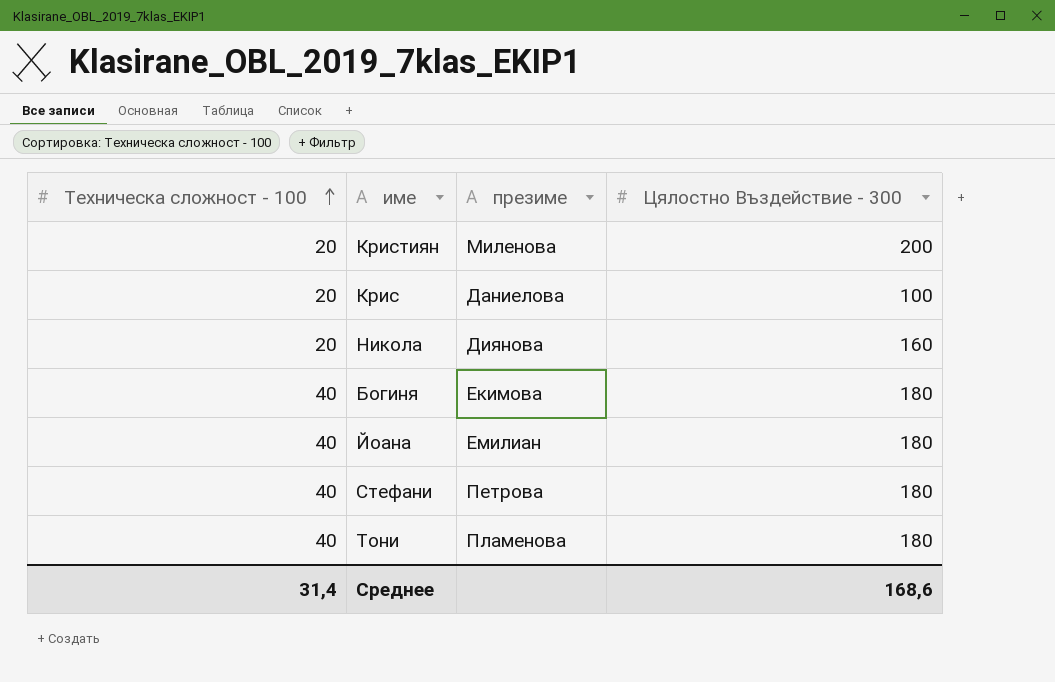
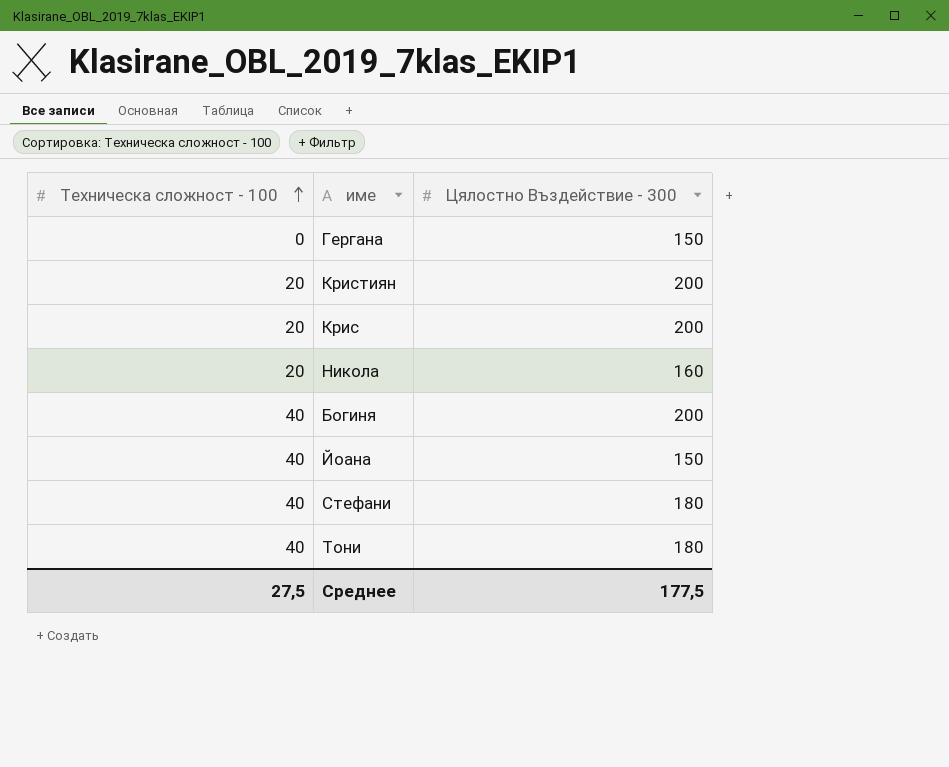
column презиме | position: 3 -> none
row Гергана: none -> 0 | 150
Крис | Цялостно Въздействие - 300: 100 -> 200
Богиня | Цялостно Въздействие - 300: 180 -> 200
Йоана | Цялостно Въздействие - 300: 180 -> 150
Среднее | Техническа сложност - 100: 31,4 -> 27,5
Среднее | Цялостно Въздействие - 300: 168,6 -> 177,5

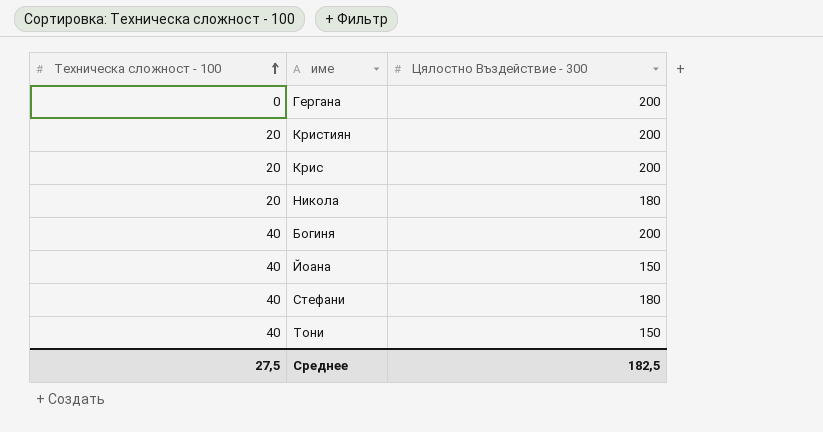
Гергана | Цялостно Въздействие - 300: 150 -> 200
Никола | Цялостно Въздействие - 300: 160 -> 180
Тони | Цялостно Въздействие - 300: 180 -> 150
Среднее | Цялостно Въздействие - 300: 177,5 -> 182,5

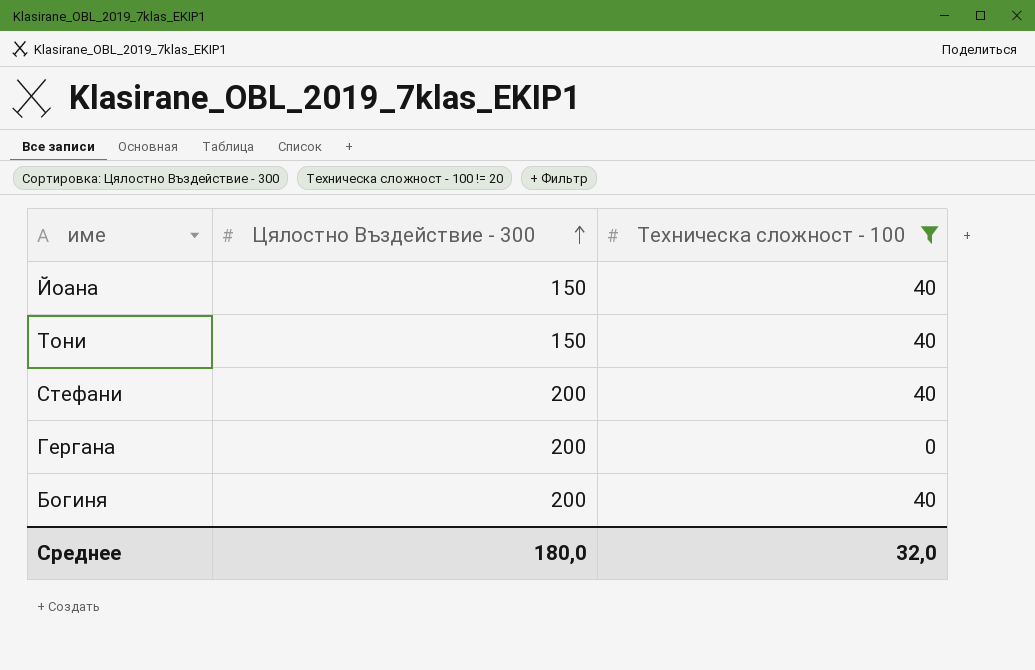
filter: none -> Техническа сложност - 100 != 20
row order: Техническа сложност - 100 ascending -> Цялостно Въздействие - 300 ascending
column Техническа сложност - 100 | position: 1 -> 3
Стефани | Цялостно Въздействие - 300: 180 -> 200
Среднее | Цялостно Въздействие - 300: 182,5 -> 180,0
Среднее | Техническа сложност - 100: 27,5 -> 32,0

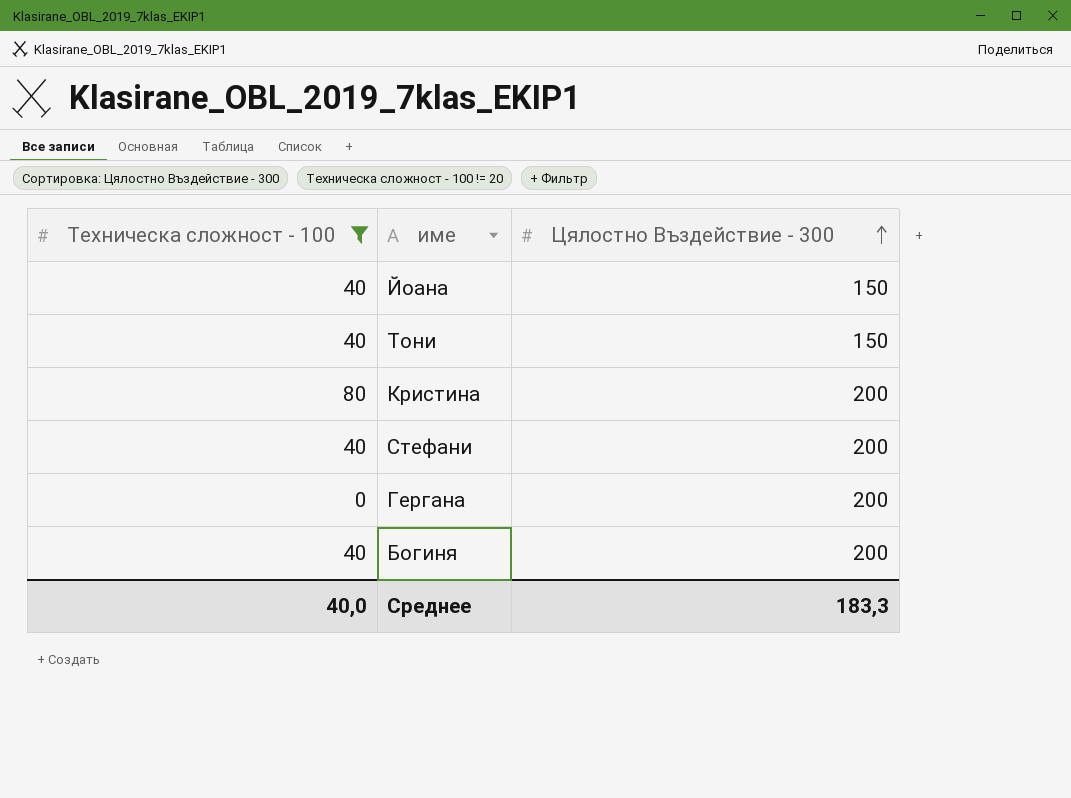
column Техническа сложност - 100 | position: 3 -> 1
row Кристина: none -> 80 | 200
Среднее | Техническа сложност - 100: 32,0 -> 40,0
Среднее | Цялостно Въздействие - 300: 180,0 -> 183,3

